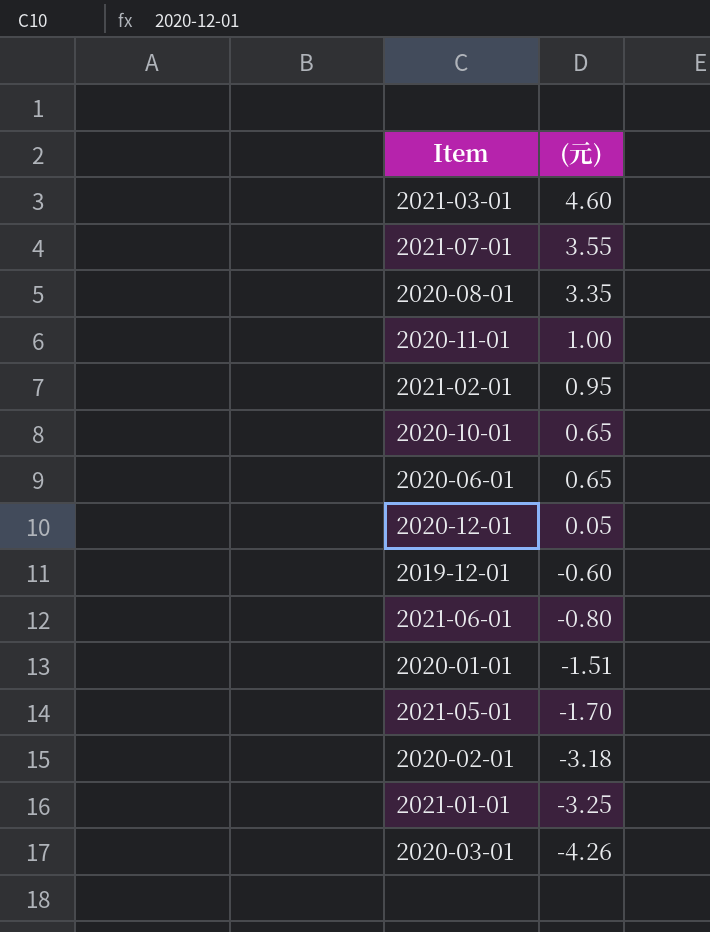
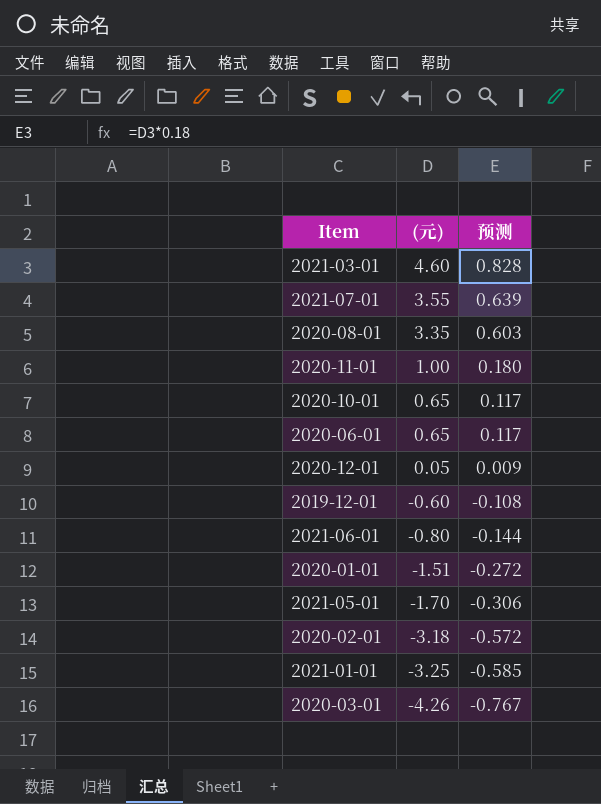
column 预测 | formula: none -> [(元)] * 0.18
row 2021-02-01: 0.95 -> none

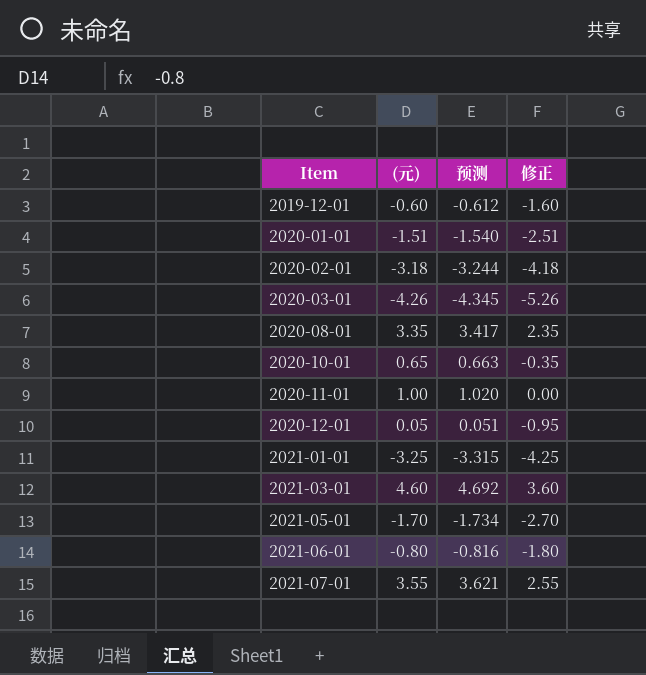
row order: (元) descending -> Item ascending
column 预测 | formula: [(元)] * 0.18 -> [(元)] * 1.02
column 修正 | formula: none -> [(元)] - 1
row 2020-06-01: 0.65 | 0.117 -> none

